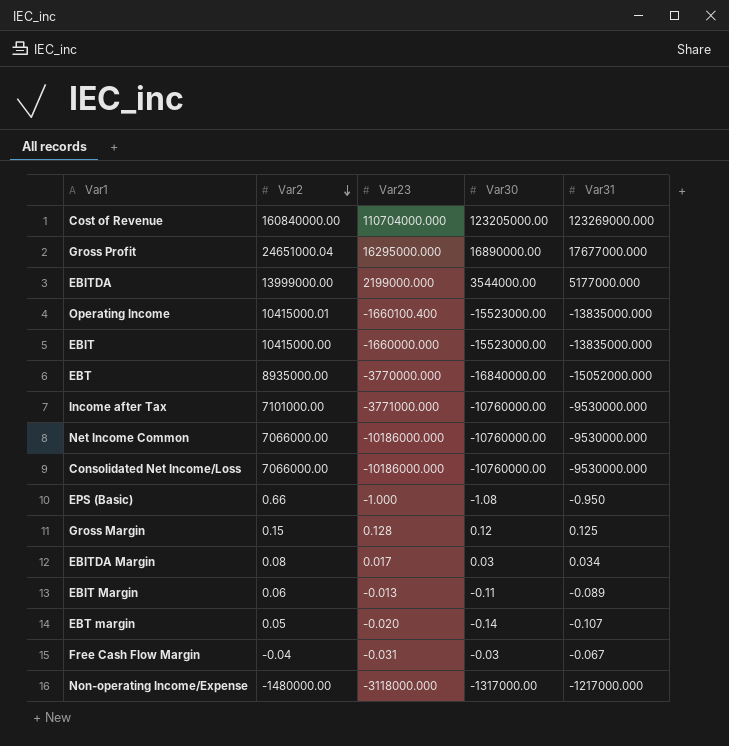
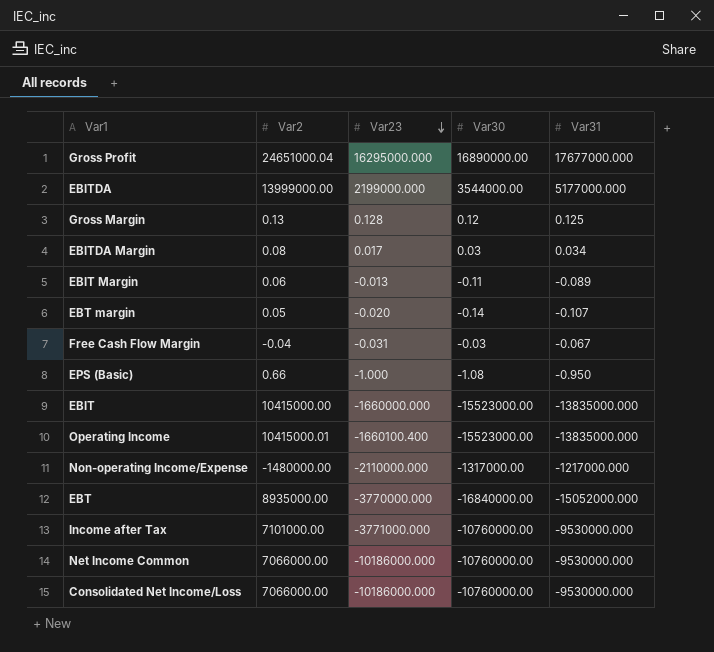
row order: Var2 descending -> Var23 descending
row Cost of Revenue: 160840000.00 | 110704000.000 | 123205000.00 | 123269000.000 -> none
Gross Margin | Var2: 0.15 -> 0.13
Non-operating Income/Expense | Var23: -3118000.000 -> -2110000.000

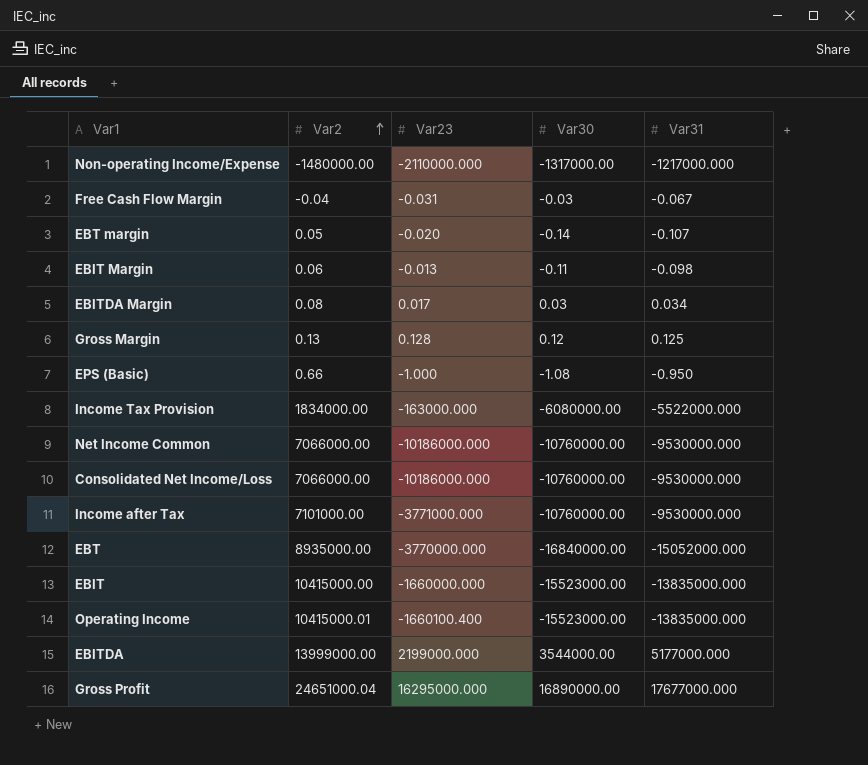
row order: Var23 descending -> Var2 ascending
EBIT Margin | Var31: -0.089 -> -0.098
row Income Tax Provision: none -> 1834000.00 | -163000.000 | -6080000.00 | -5522000.000

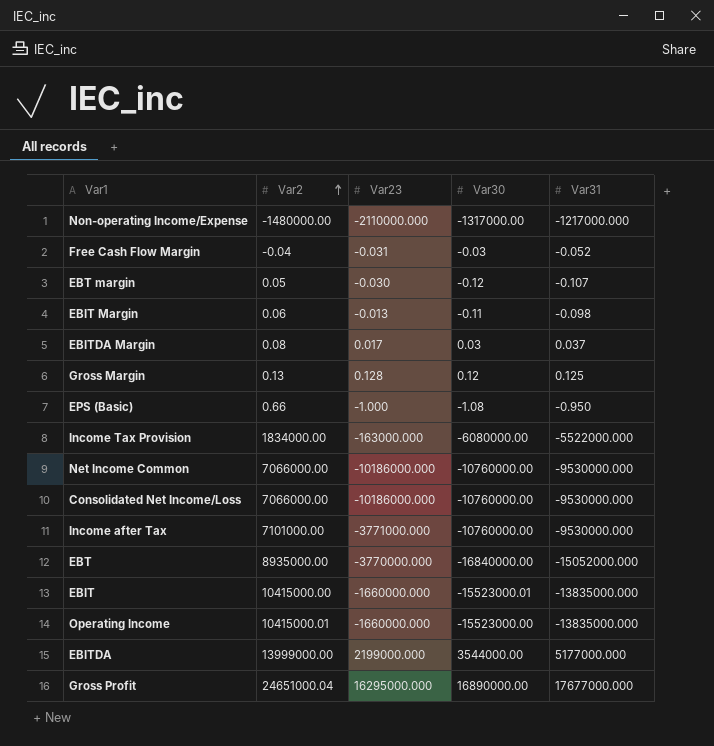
Free Cash Flow Margin | Var31: -0.067 -> -0.052
EBT margin | Var23: -0.020 -> -0.030
EBT margin | Var30: -0.14 -> -0.12
EBITDA Margin | Var31: 0.034 -> 0.037
EBIT | Var30: -15523000.00 -> -15523000.01
Operating Income | Var23: -1660100.400 -> -1660000.000

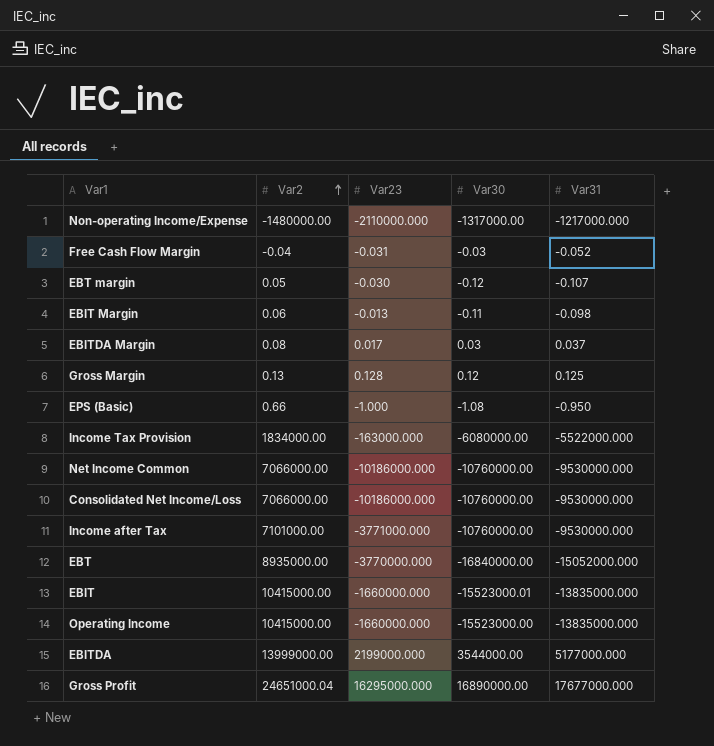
Operating Income | Var2: 10415000.01 -> 10415000.00

